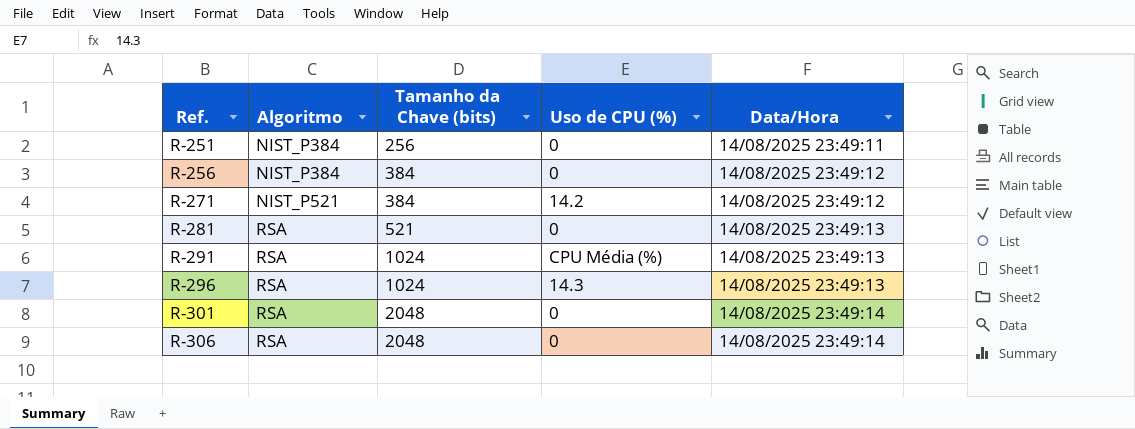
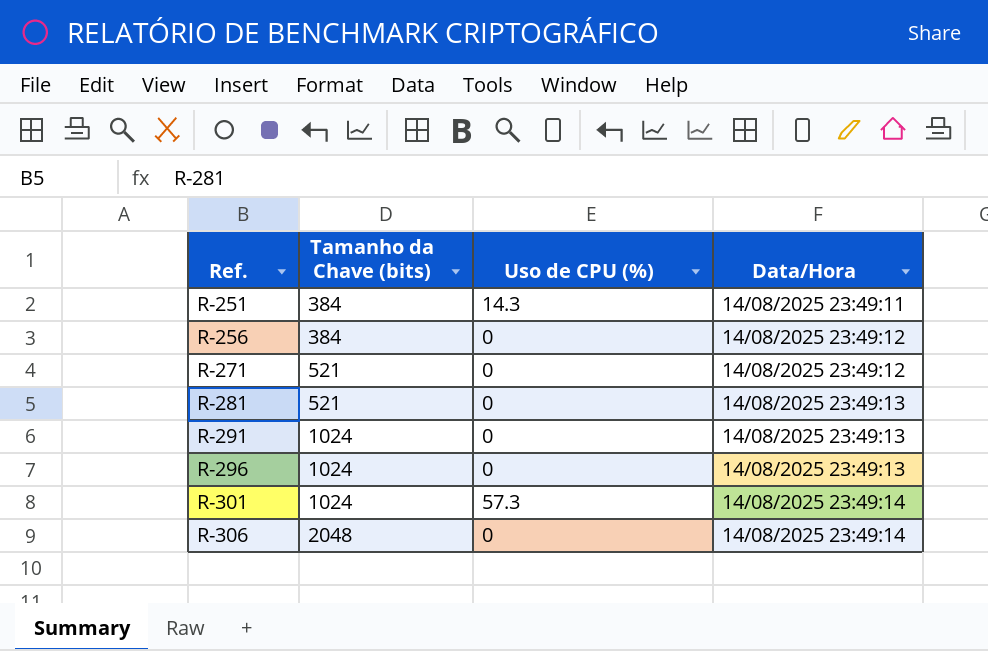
column Algoritmo | position: 2 -> none
R-251 | Tamanho da Chave (bits): 256 -> 384
R-251 | Uso de CPU (%): 0 -> 14.3
R-271 | Tamanho da Chave (bits): 384 -> 521
R-271 | Uso de CPU (%): 14.2 -> 0
R-291 | Uso de CPU (%): CPU Média (%) -> 0
R-296 | Uso de CPU (%): 14.3 -> 0
R-301 | Tamanho da Chave (bits): 2048 -> 1024
R-301 | Uso de CPU (%): 0 -> 57.3

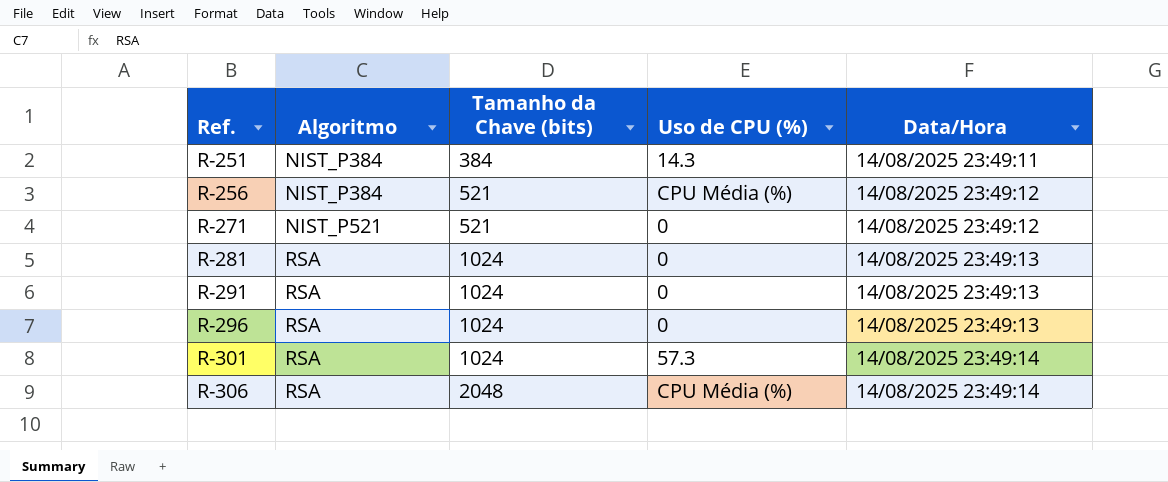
column Algoritmo | position: none -> 2
R-256 | Tamanho da Chave (bits): 384 -> 521
R-256 | Uso de CPU (%): 0 -> CPU Média (%)
R-281 | Tamanho da Chave (bits): 521 -> 1024
R-306 | Uso de CPU (%): 0 -> CPU Média (%)

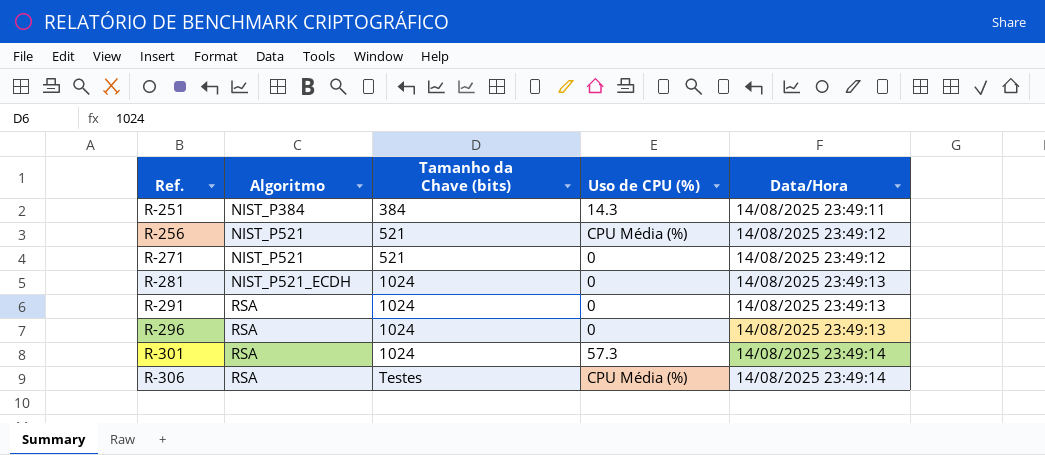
R-256 | Algoritmo: NIST_P384 -> NIST_P521
R-281 | Algoritmo: RSA -> NIST_P521_ECDH
R-306 | Tamanho da Chave (bits): 2048 -> Testes

